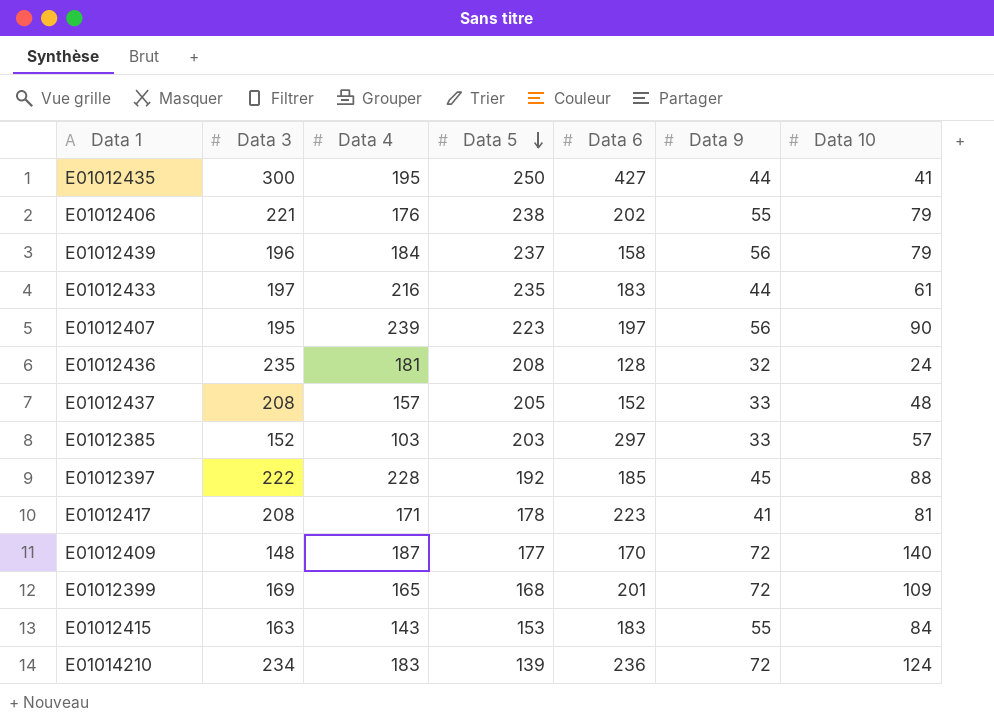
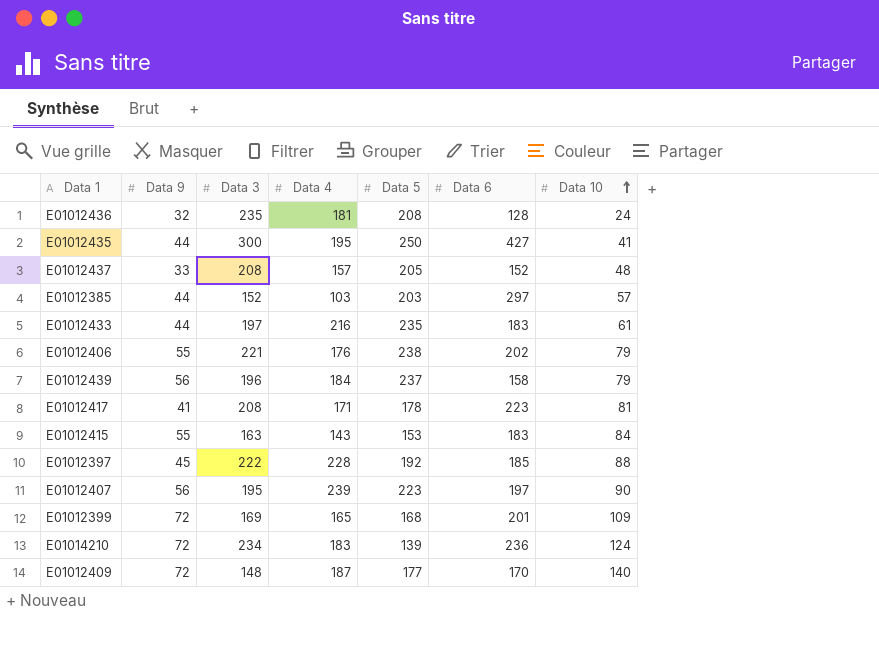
row order: Data 5 descending -> Data 10 ascending
column Data 9 | position: 6 -> 2
E01012385 | Data 9: 33 -> 44

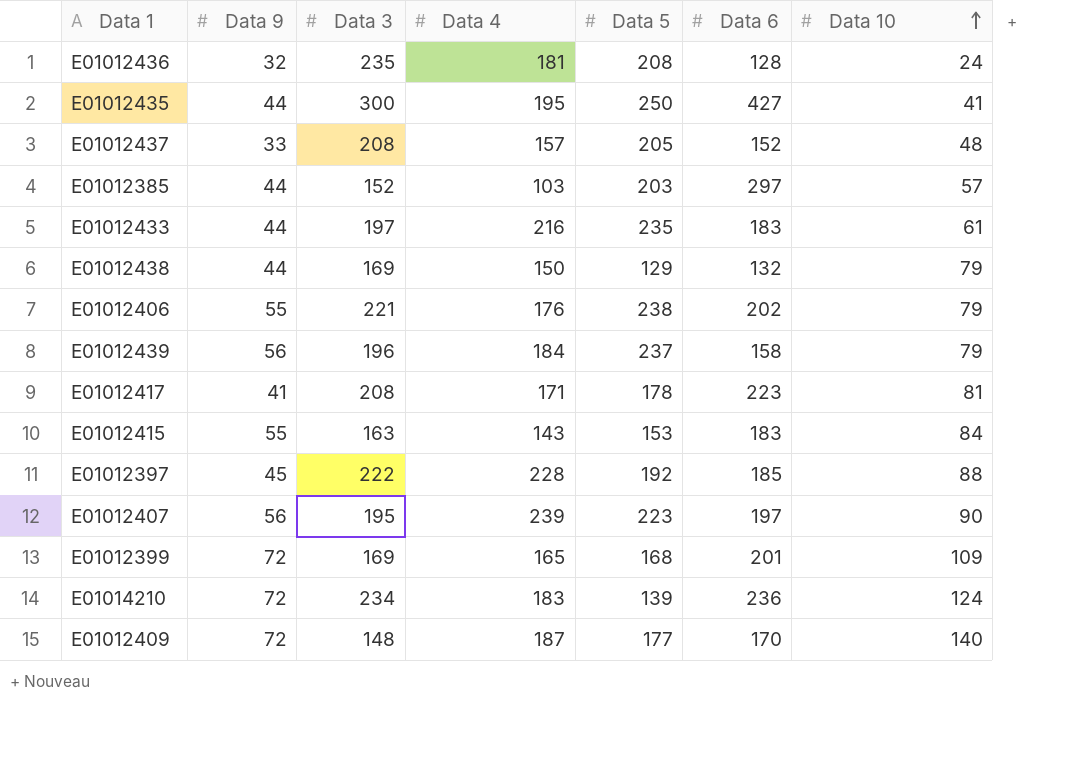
row E01012438: none -> 44 | 169 | 150 | 129 | 132 | 79

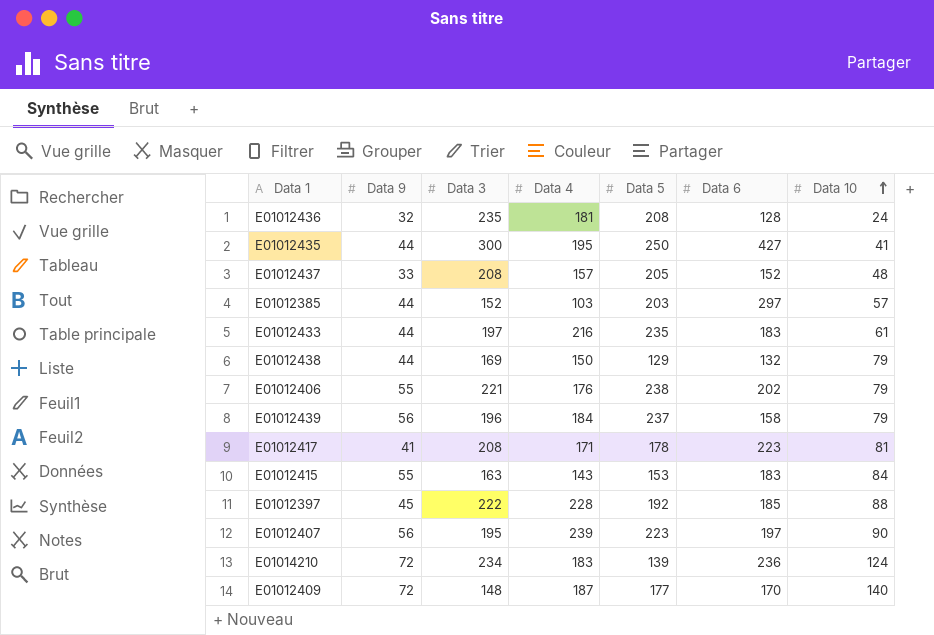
row E01012399: 72 | 169 | 165 | 168 | 201 | 109 -> none

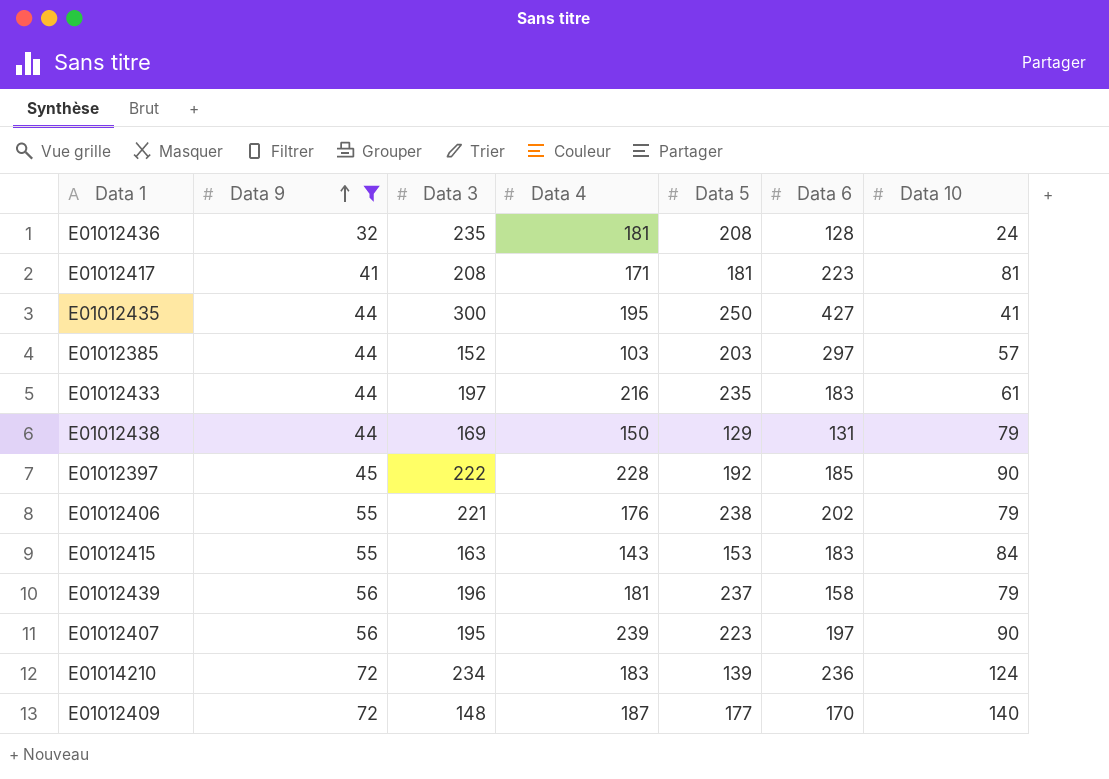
filter: none -> Data 9 != 33
row order: Data 10 ascending -> Data 9 ascending
E01012417 | Data 5: 178 -> 181
E01012438 | Data 6: 132 -> 131
E01012397 | Data 10: 88 -> 90
E01012439 | Data 4: 184 -> 181

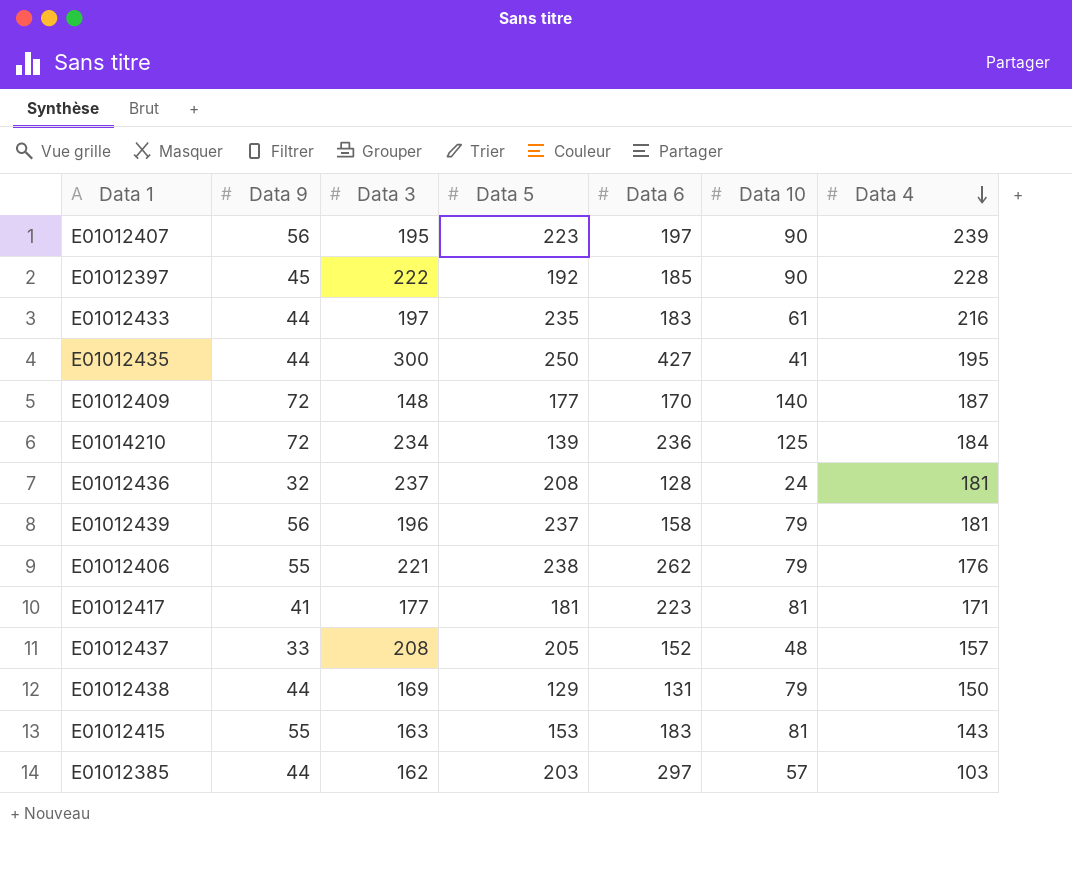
filter: Data 9 != 33 -> none
row order: Data 9 ascending -> Data 4 descending
column Data 4 | position: 4 -> 7
E01014210 | Data 10: 124 -> 125
E01014210 | Data 4: 183 -> 184
E01012436 | Data 3: 235 -> 237
E01012406 | Data 6: 202 -> 262
E01012417 | Data 3: 208 -> 177
E01012415 | Data 10: 84 -> 81
E01012385 | Data 3: 152 -> 162

